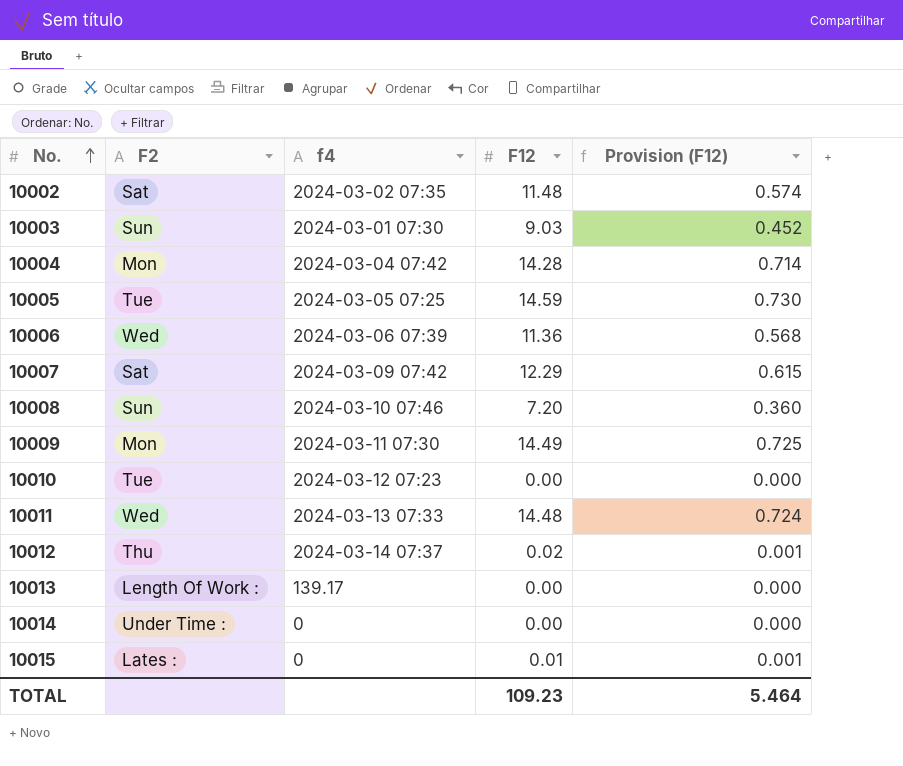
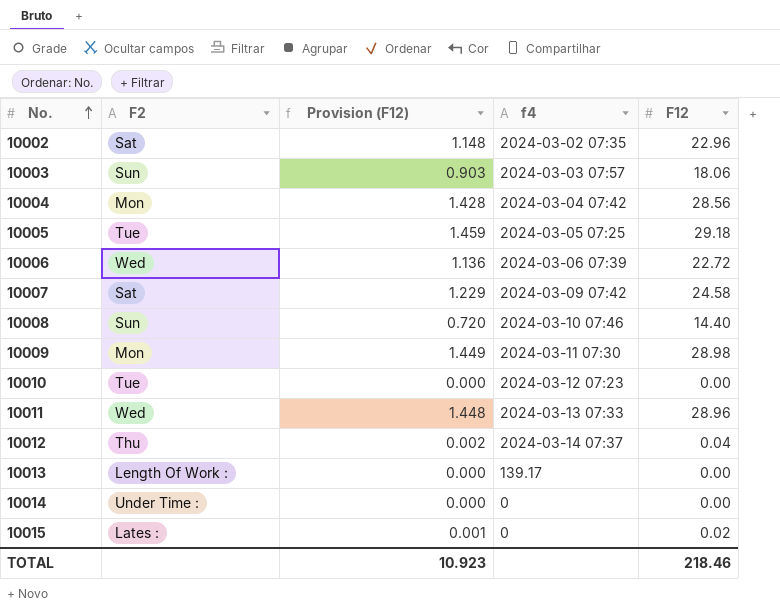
column Provision (F12) | position: 5 -> 3
10002 | Provision (F12): 0.574 -> 1.148
10002 | F12: 11.48 -> 22.96
10003 | Provision (F12): 0.452 -> 0.903
10003 | f4: 2024-03-01 07:30 -> 2024-03-03 07:57
10003 | F12: 9.03 -> 18.06
10004 | Provision (F12): 0.714 -> 1.428
10004 | F12: 14.28 -> 28.56
10005 | Provision (F12): 0.730 -> 1.459
10005 | F12: 14.59 -> 29.18
10006 | Provision (F12): 0.568 -> 1.136
10006 | F12: 11.36 -> 22.72
10007 | Provision (F12): 0.615 -> 1.229
10007 | F12: 12.29 -> 24.58
10008 | Provision (F12): 0.360 -> 0.720
10008 | F12: 7.20 -> 14.40
10009 | Provision (F12): 0.725 -> 1.449
10009 | F12: 14.49 -> 28.98
10011 | Provision (F12): 0.724 -> 1.448
10011 | F12: 14.48 -> 28.96
10012 | Provision (F12): 0.001 -> 0.002
10012 | F12: 0.02 -> 0.04
10015 | F12: 0.01 -> 0.02
TOTAL | Provision (F12): 5.464 -> 10.923
TOTAL | F12: 109.23 -> 218.46

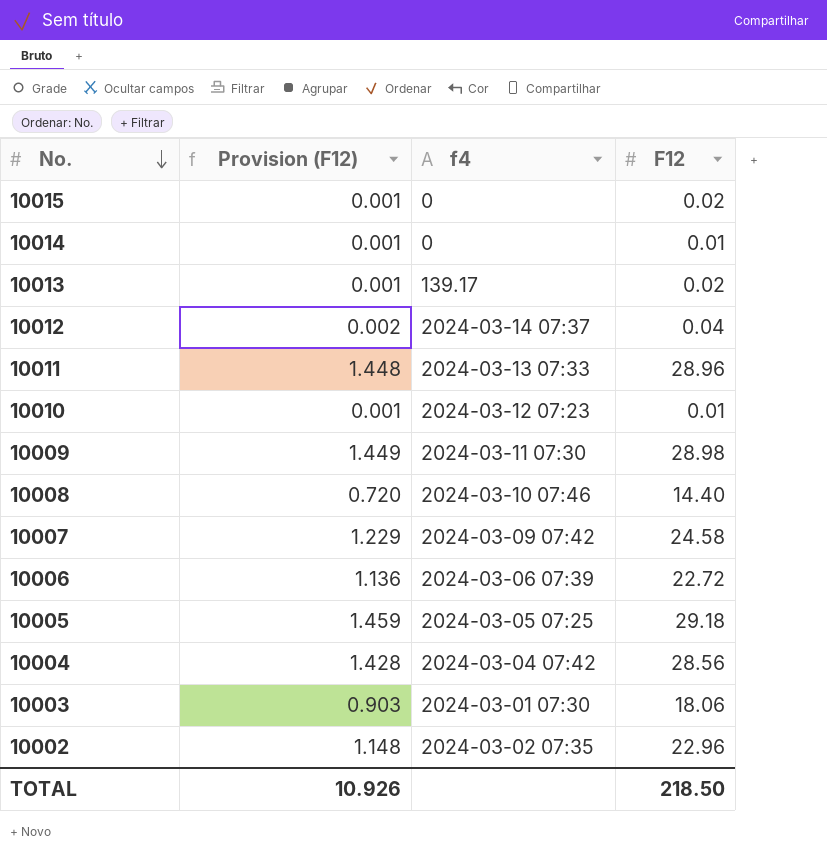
row order: No. ascending -> No. descending
column F2 | position: 2 -> none
10014 | Provision (F12): 0.000 -> 0.001
10014 | F12: 0.00 -> 0.01
10013 | Provision (F12): 0.000 -> 0.001
10013 | F12: 0.00 -> 0.02
10010 | Provision (F12): 0.000 -> 0.001
10010 | F12: 0.00 -> 0.01
10003 | f4: 2024-03-03 07:57 -> 2024-03-01 07:30
TOTAL | Provision (F12): 10.923 -> 10.926
TOTAL | F12: 218.46 -> 218.50

